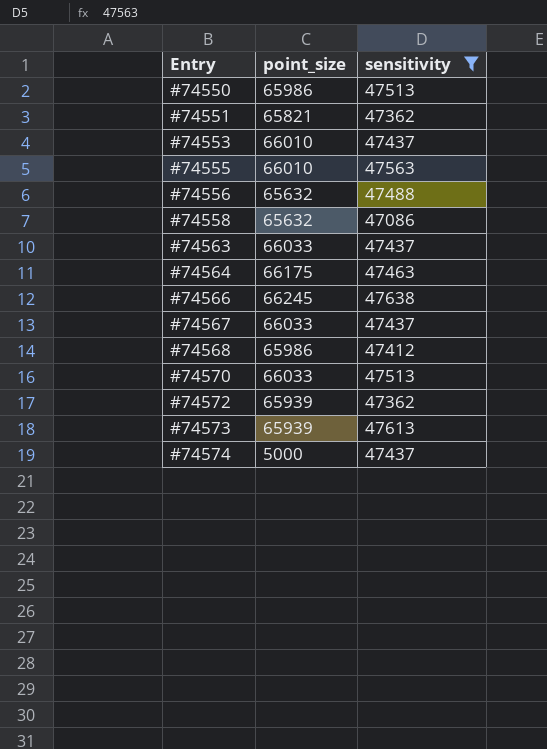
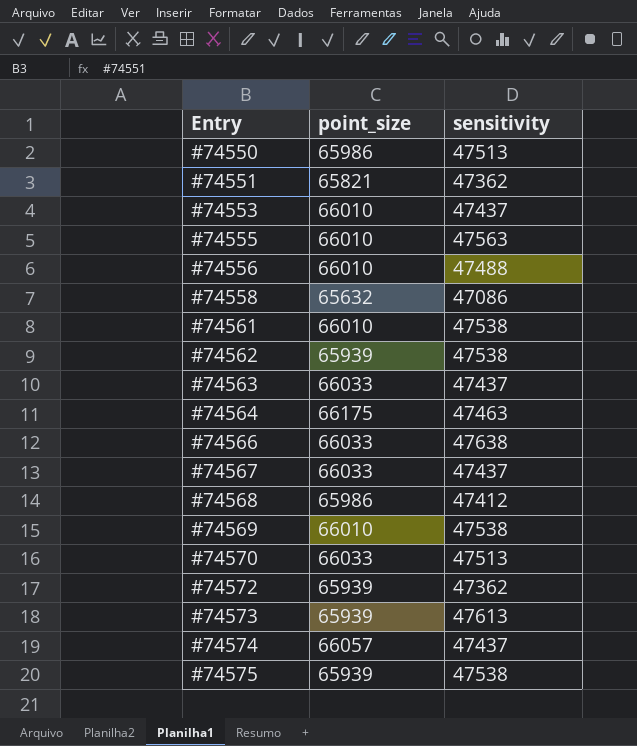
filter: sensitivity != 47538 -> none
#74556 | point_size: 65632 -> 66010
#74566 | point_size: 66245 -> 66033
#74574 | point_size: 5000 -> 66057

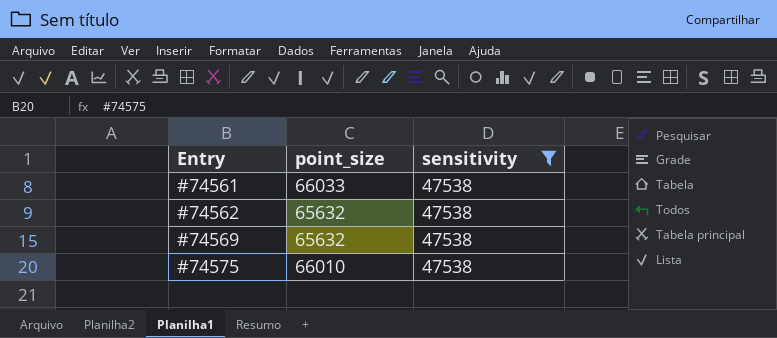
filter: none -> sensitivity = 47538
#74561 | point_size: 66010 -> 66033
#74562 | point_size: 65939 -> 65632
#74569 | point_size: 66010 -> 65632
#74575 | point_size: 65939 -> 66010

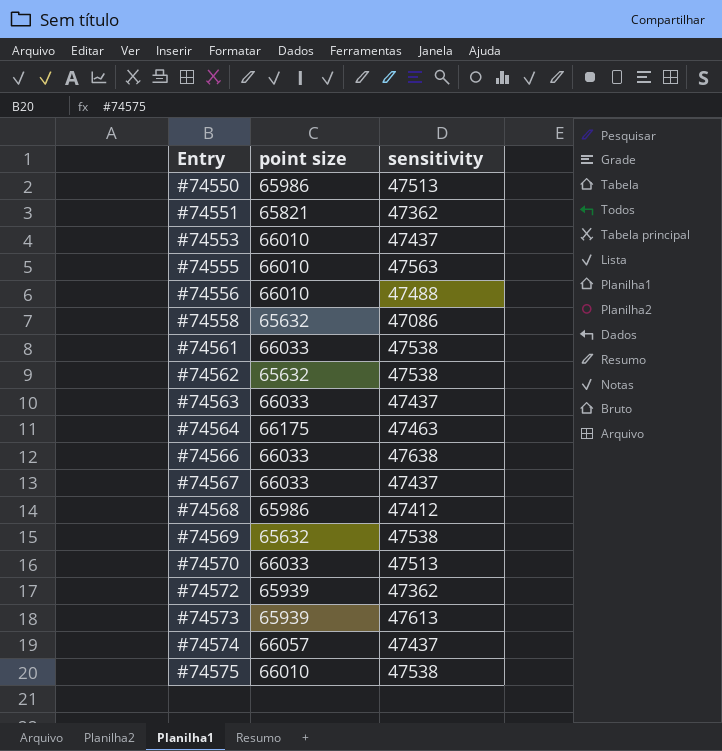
filter: sensitivity = 47538 -> none
column name: point_size -> point size

